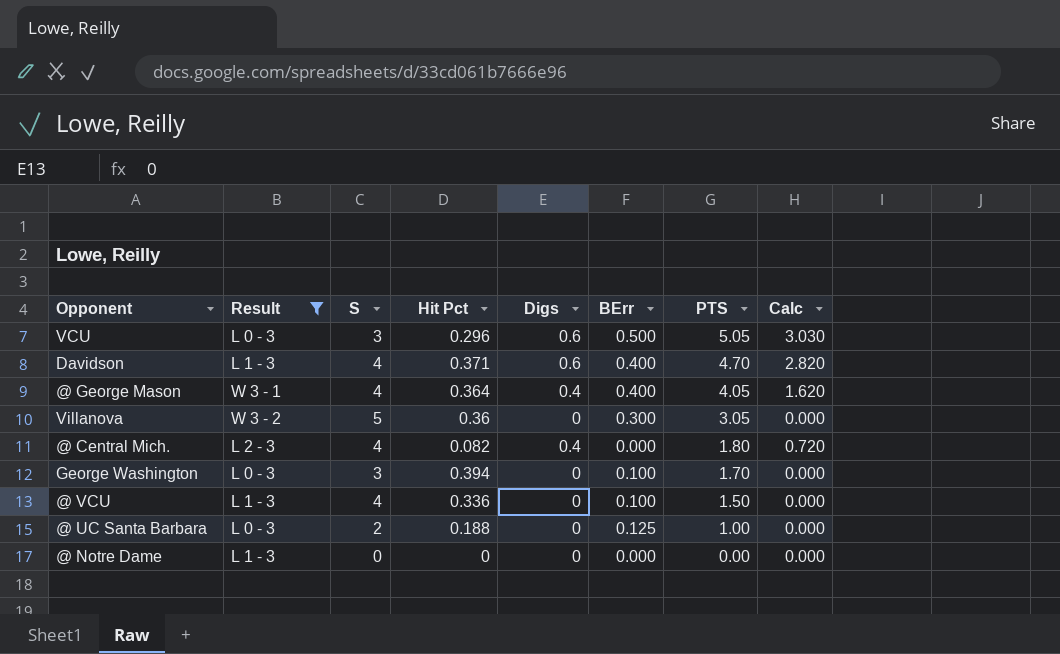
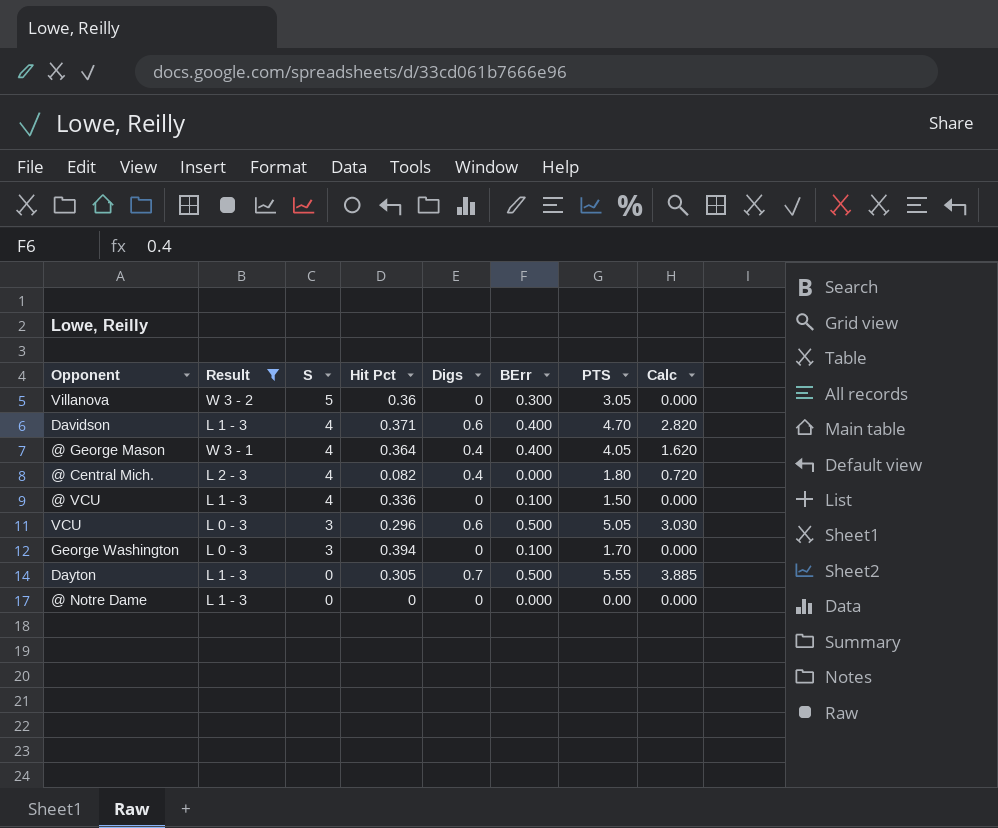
row order: PTS descending -> S descending
row @ UC Santa Barbara: L 0 - 3 | 2 | 0.188 | 0 | 0.125 | 1.00 | 0.000 -> none
row Dayton: none -> L 1 - 3 | 0 | 0.305 | 0.7 | 0.500 | 5.55 | 3.885

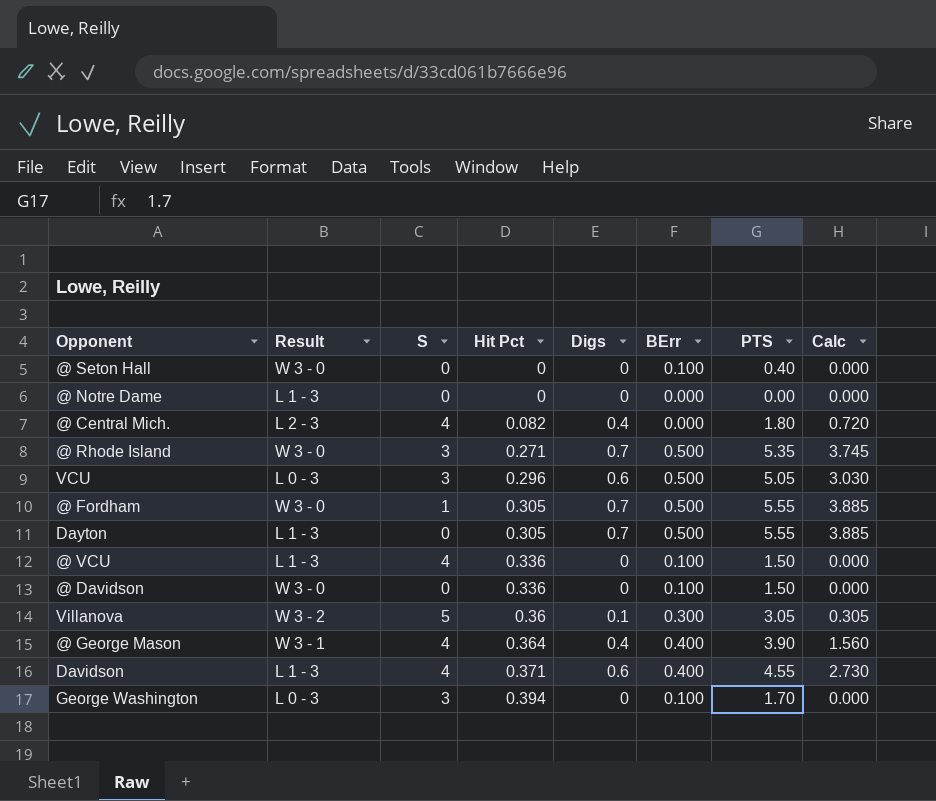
filter: Result != W 3 - 0 -> none
row order: S descending -> Hit Pct ascending
Villanova | Digs: 0 -> 0.1
Villanova | Calc: 0.000 -> 0.305
@ George Mason | PTS: 4.05 -> 3.90
@ George Mason | Calc: 1.620 -> 1.560
Davidson | PTS: 4.70 -> 4.55
Davidson | Calc: 2.820 -> 2.730

